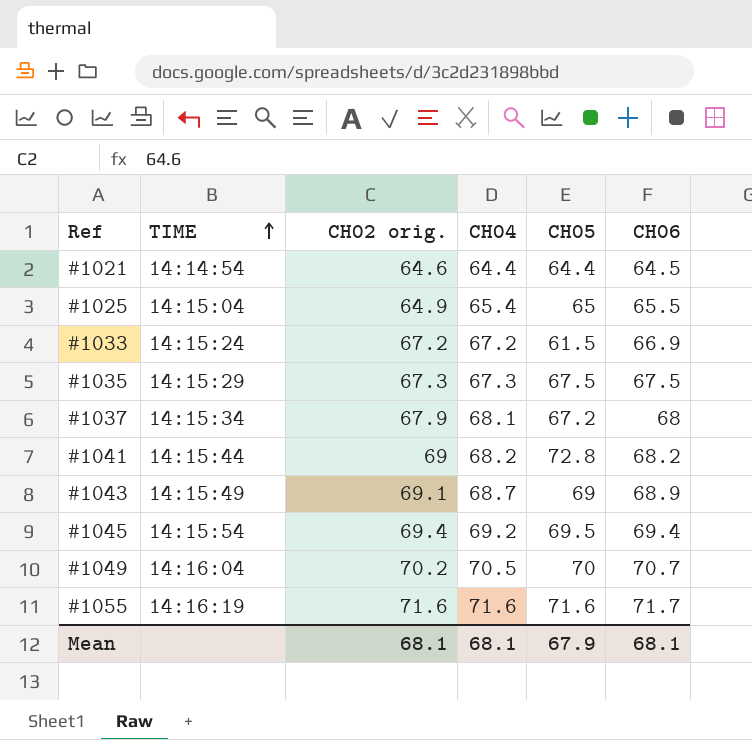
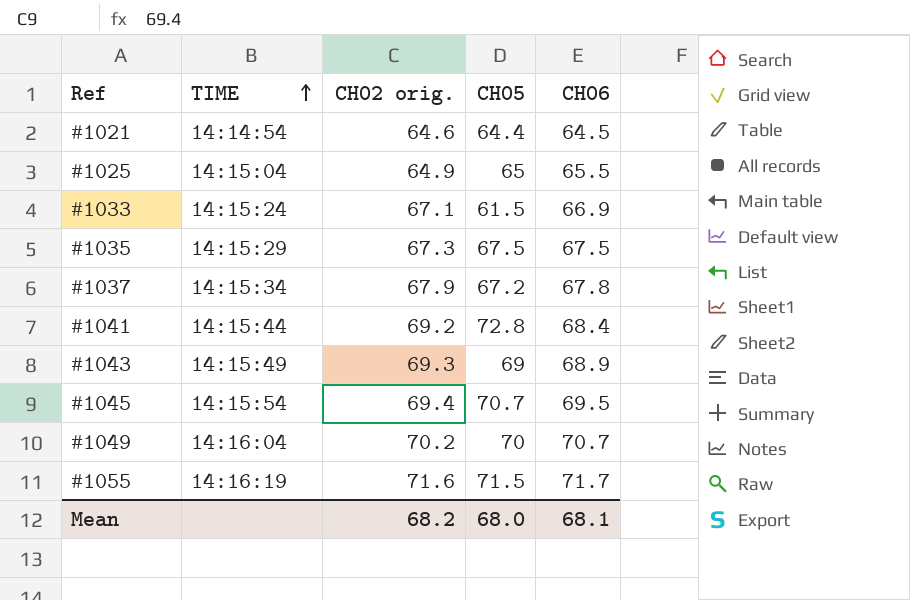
column CH04 | position: 4 -> none
#1033 | CH02 orig.: 67.2 -> 67.1
#1037 | CH06: 68 -> 67.8
#1041 | CH02 orig.: 69 -> 69.2
#1041 | CH06: 68.2 -> 68.4
#1043 | CH02 orig.: 69.1 -> 69.3
#1045 | CH05: 69.5 -> 70.7
#1045 | CH06: 69.4 -> 69.5
#1055 | CH05: 71.6 -> 71.5
Mean | CH02 orig.: 68.1 -> 68.2
Mean | CH05: 67.9 -> 68.0

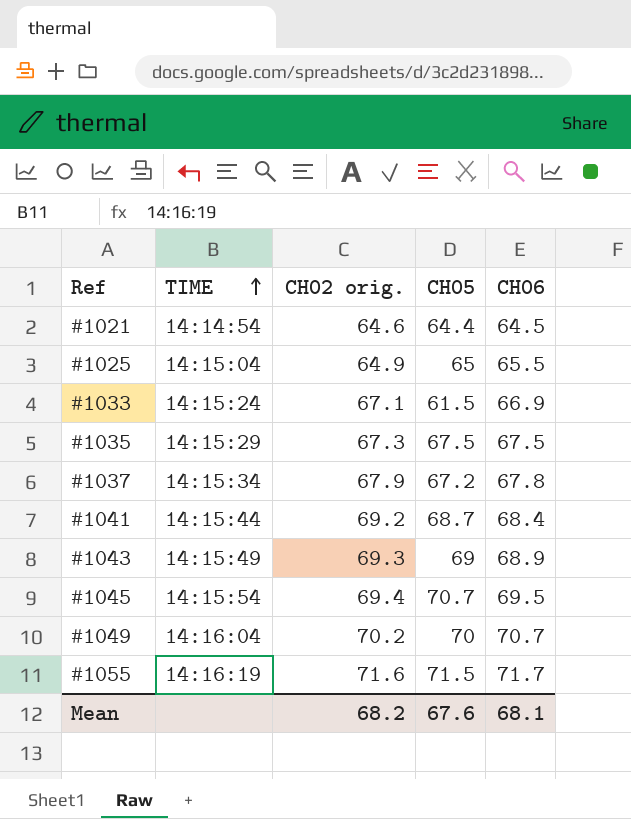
#1041 | CH05: 72.8 -> 68.7
Mean | CH05: 68.0 -> 67.6

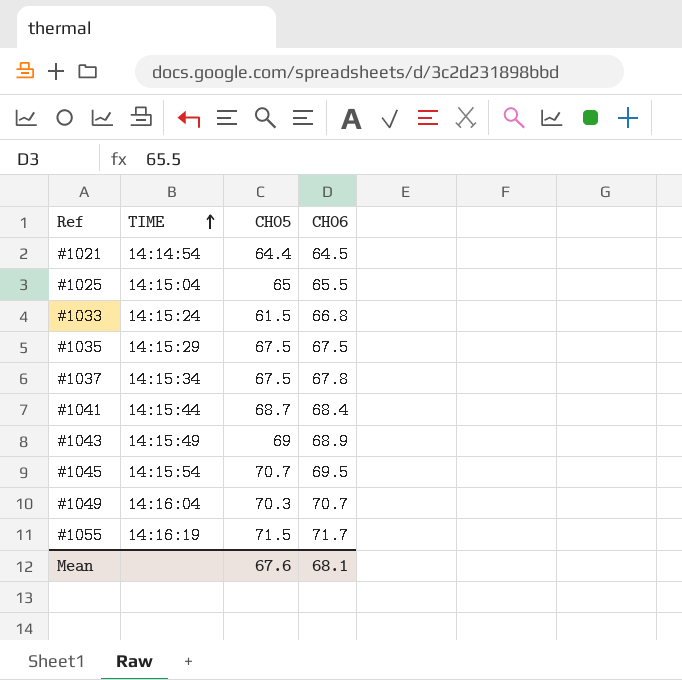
column CH02 orig. | position: 3 -> none
#1033 | CH06: 66.9 -> 66.8
#1037 | CH05: 67.2 -> 67.5
#1049 | CH05: 70 -> 70.3

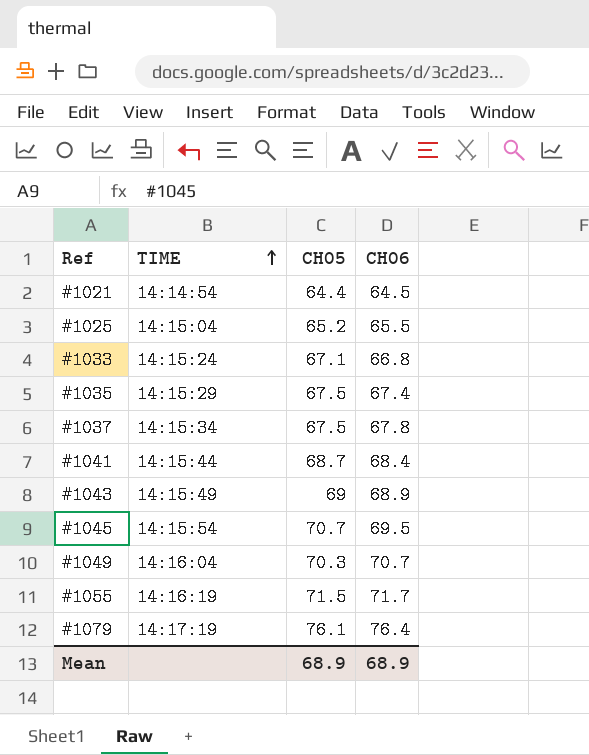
#1025 | CH05: 65 -> 65.2
#1033 | CH05: 61.5 -> 67.1
#1035 | CH06: 67.5 -> 67.4
row #1079: none -> 14:17:19 | 76.1 | 76.4
Mean | CH05: 67.6 -> 68.9
Mean | CH06: 68.1 -> 68.9

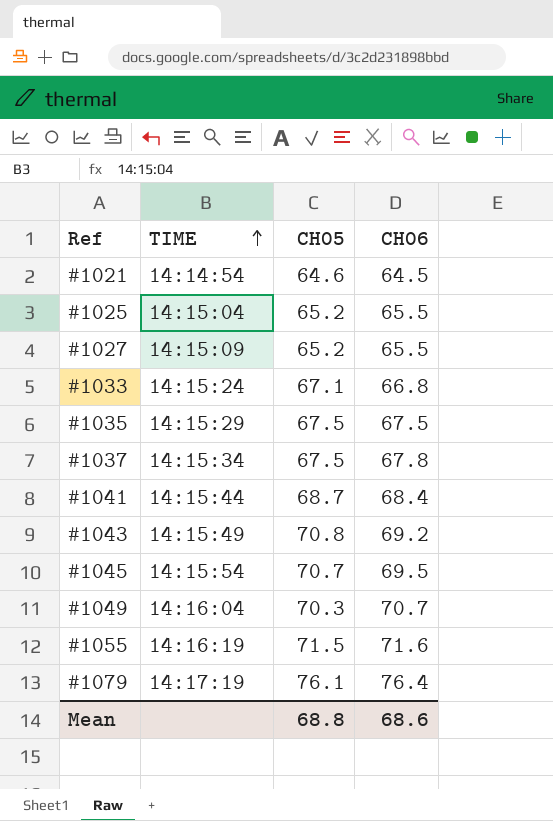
#1021 | CH05: 64.4 -> 64.6
row #1027: none -> 14:15:09 | 65.2 | 65.5
#1035 | CH06: 67.4 -> 67.5
#1043 | CH05: 69 -> 70.8
#1043 | CH06: 68.9 -> 69.2
#1055 | CH06: 71.7 -> 71.6
Mean | CH05: 68.9 -> 68.8
Mean | CH06: 68.9 -> 68.6

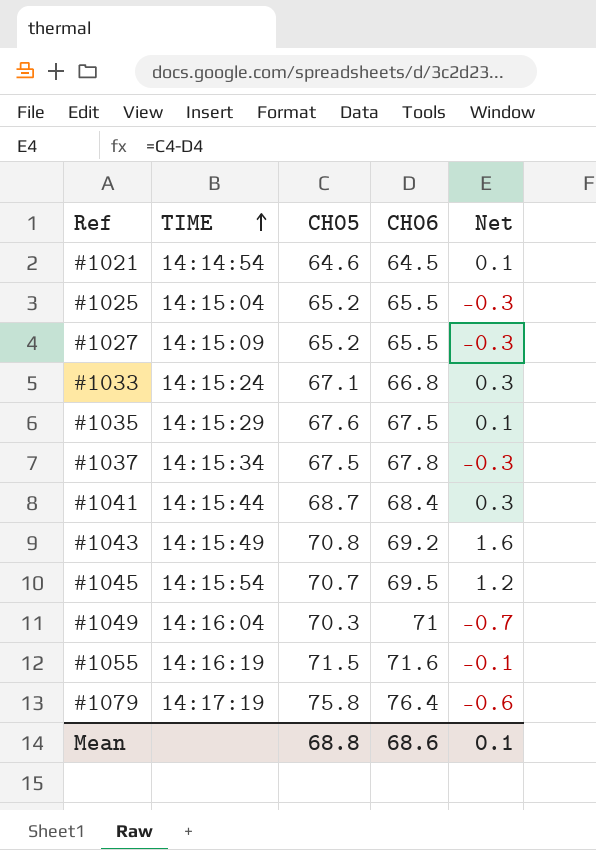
column Net | formula: none -> [CH05] - [CH06]
#1035 | CH05: 67.5 -> 67.6
#1049 | CH06: 70.7 -> 71
#1079 | CH05: 76.1 -> 75.8

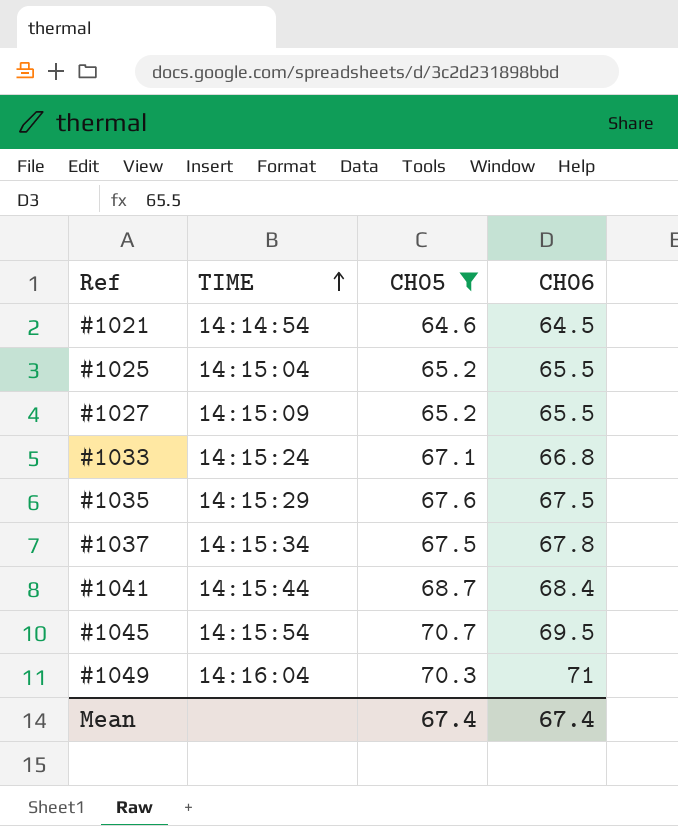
filter: none -> CH05 <= 70.7
column Net | formula: [CH05] - [CH06] -> none
Mean | CH05: 68.8 -> 67.4
Mean | CH06: 68.6 -> 67.4

